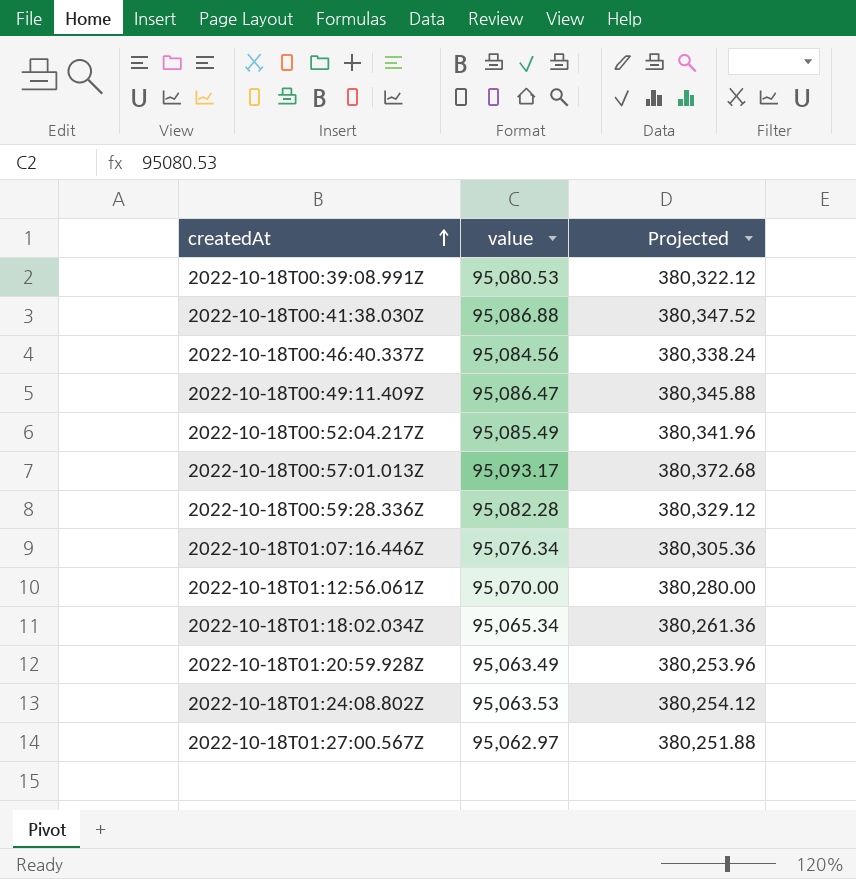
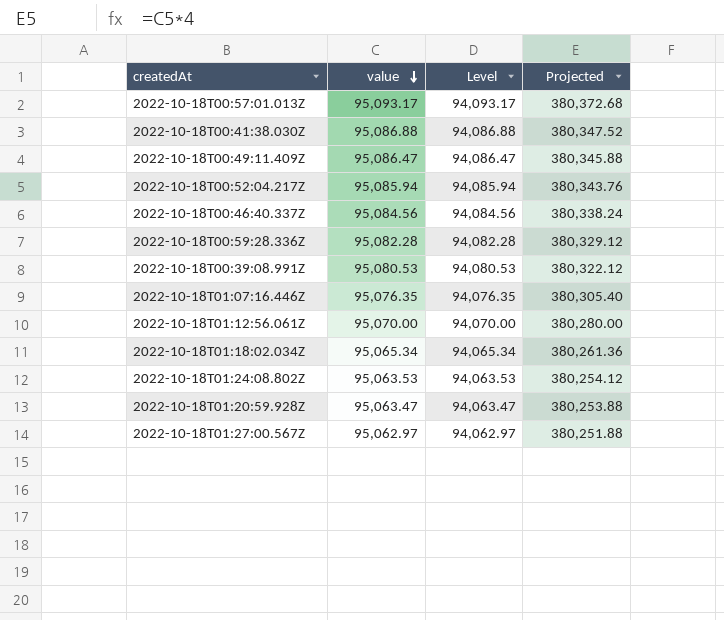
row order: createdAt ascending -> value descending
column Level | formula: none -> [value] - 1000
2022-10-18T00:52:04.217Z | value: 95,085.49 -> 95,085.94
2022-10-18T00:52:04.217Z | Projected: 380,341.96 -> 380,343.76
2022-10-18T01:07:16.446Z | value: 95,076.34 -> 95,076.35
2022-10-18T01:07:16.446Z | Projected: 380,305.36 -> 380,305.40
2022-10-18T01:20:59.928Z | value: 95,063.49 -> 95,063.47
2022-10-18T01:20:59.928Z | Projected: 380,253.96 -> 380,253.88

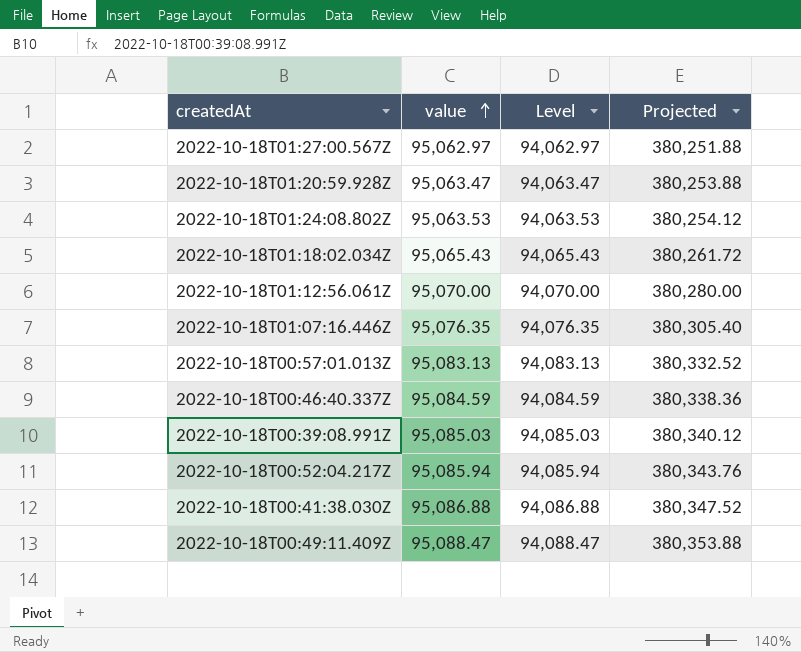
row order: value descending -> value ascending
row 2022-10-18T00:59:28.336Z: 95,082.28 | 94,082.28 | 380,329.12 -> none
2022-10-18T01:18:02.034Z | value: 95,065.34 -> 95,065.43
2022-10-18T01:18:02.034Z | Level: 94,065.34 -> 94,065.43
2022-10-18T01:18:02.034Z | Projected: 380,261.36 -> 380,261.72
2022-10-18T00:57:01.013Z | value: 95,093.17 -> 95,083.13
2022-10-18T00:57:01.013Z | Level: 94,093.17 -> 94,083.13
2022-10-18T00:57:01.013Z | Projected: 380,372.68 -> 380,332.52
2022-10-18T00:46:40.337Z | value: 95,084.56 -> 95,084.59
2022-10-18T00:46:40.337Z | Level: 94,084.56 -> 94,084.59
2022-10-18T00:46:40.337Z | Projected: 380,338.24 -> 380,338.36
2022-10-18T00:39:08.991Z | value: 95,080.53 -> 95,085.03
2022-10-18T00:39:08.991Z | Level: 94,080.53 -> 94,085.03
2022-10-18T00:39:08.991Z | Projected: 380,322.12 -> 380,340.12
2022-10-18T00:49:11.409Z | value: 95,086.47 -> 95,088.47
2022-10-18T00:49:11.409Z | Level: 94,086.47 -> 94,088.47
2022-10-18T00:49:11.409Z | Projected: 380,345.88 -> 380,353.88

